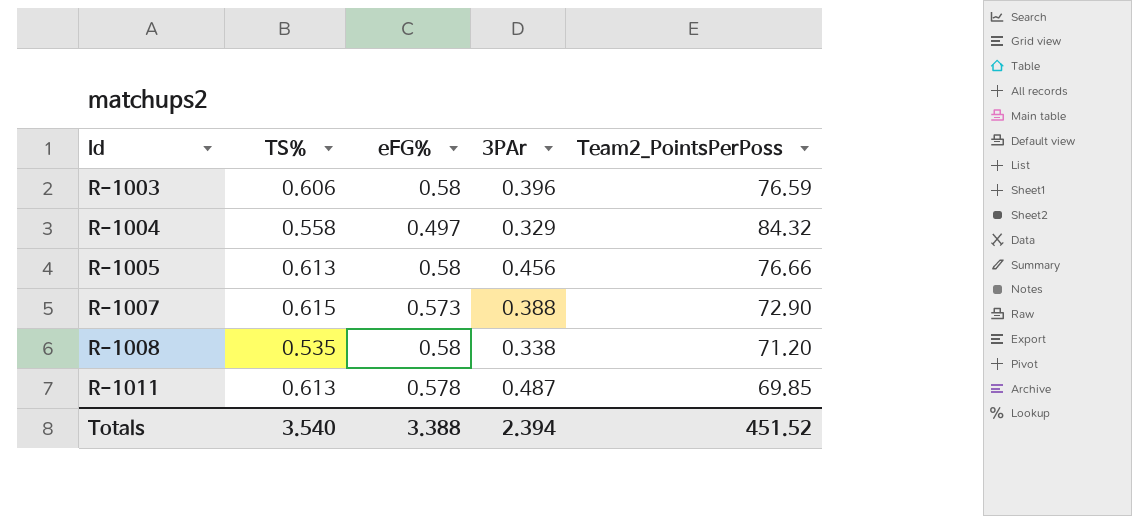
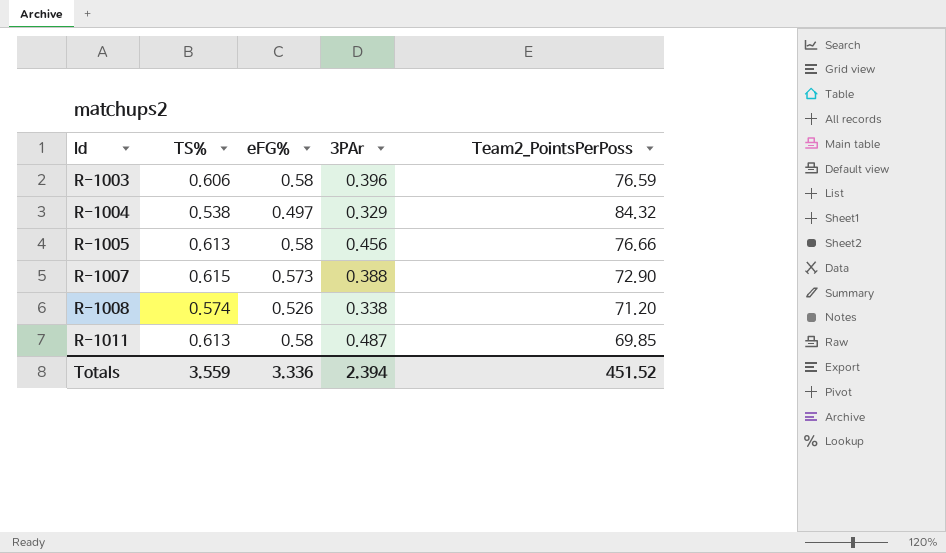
R-1004 | TS%: 0.558 -> 0.538
R-1008 | TS%: 0.535 -> 0.574
R-1008 | eFG%: 0.58 -> 0.526
R-1011 | eFG%: 0.578 -> 0.58
Totals | TS%: 3.540 -> 3.559
Totals | eFG%: 3.388 -> 3.336

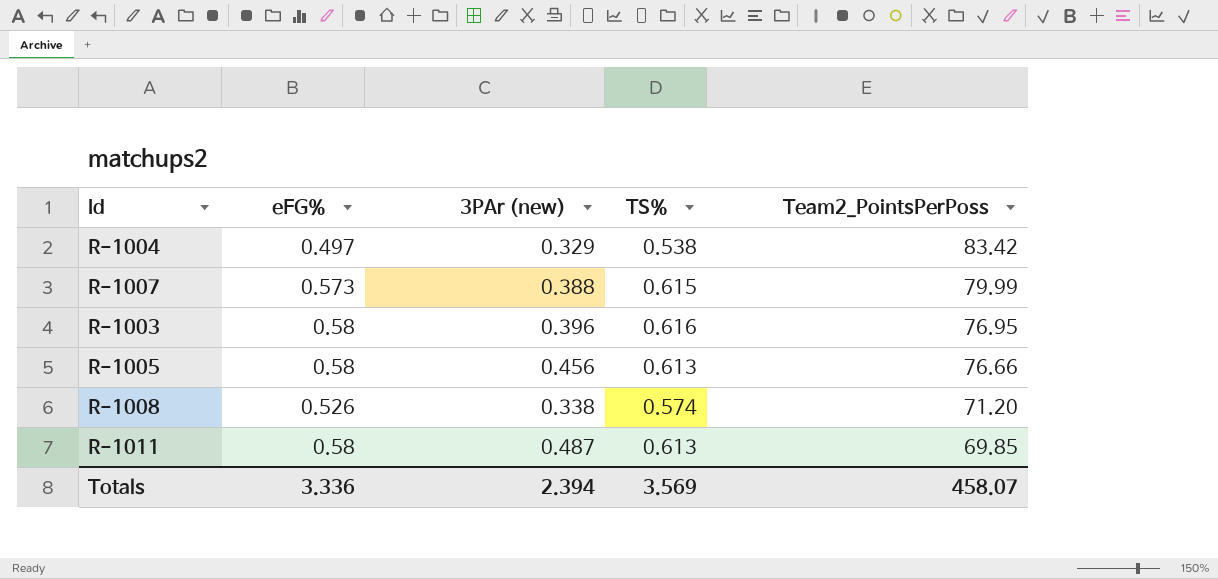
row order: Id ascending -> Team2_PointsPerPoss descending
column name: 3PAr -> 3PAr (new)
column TS% | position: 2 -> 4
R-1004 | Team2_PointsPerPoss: 84.32 -> 83.42
R-1007 | Team2_PointsPerPoss: 72.90 -> 79.99
R-1003 | TS%: 0.606 -> 0.616
R-1003 | Team2_PointsPerPoss: 76.59 -> 76.95
Totals | TS%: 3.559 -> 3.569
Totals | Team2_PointsPerPoss: 451.52 -> 458.07

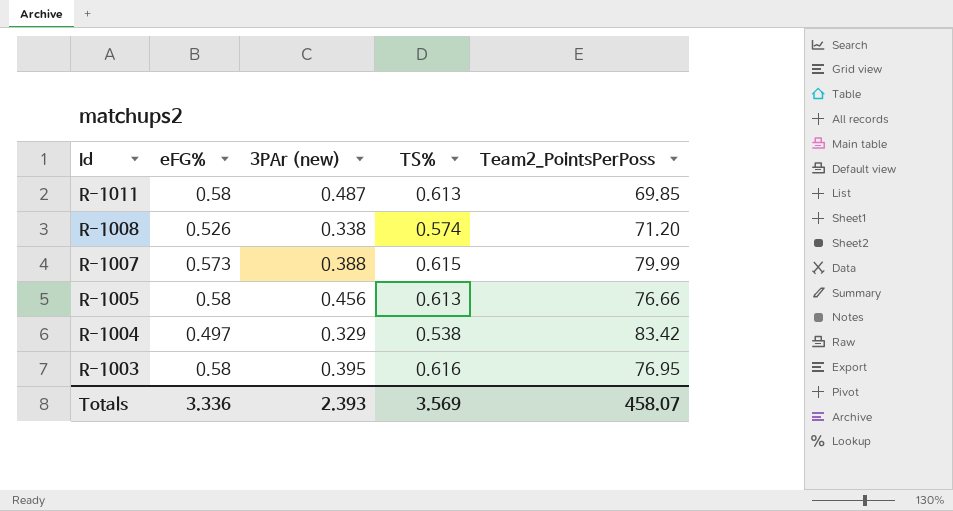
row order: Team2_PointsPerPoss descending -> Id descending
R-1003 | 3PAr (new): 0.396 -> 0.395
Totals | 3PAr (new): 2.394 -> 2.393

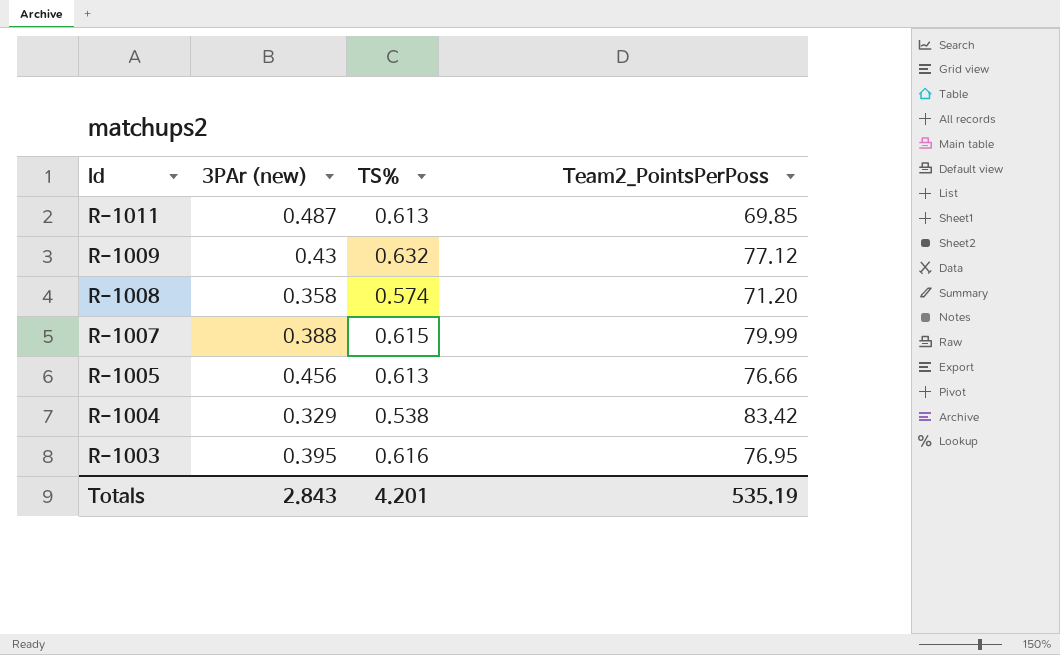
column eFG% | position: 2 -> none
row R-1009: none -> 0.43 | 0.632 | 77.12
R-1008 | 3PAr (new): 0.338 -> 0.358
Totals | 3PAr (new): 2.393 -> 2.843
Totals | TS%: 3.569 -> 4.201
Totals | Team2_PointsPerPoss: 458.07 -> 535.19

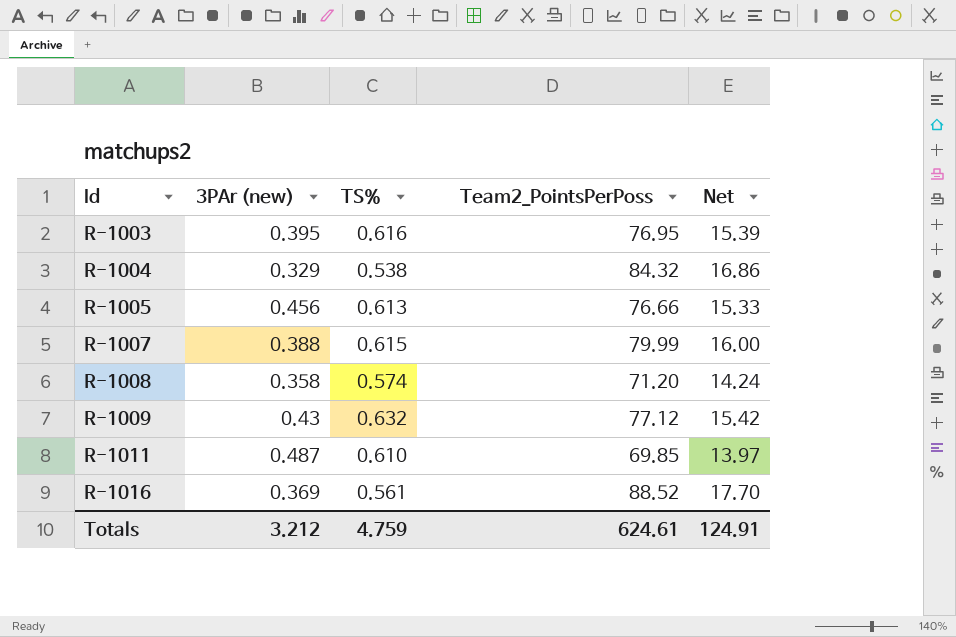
row order: Id descending -> Id ascending
column Net | formula: none -> [Team2_PointsPerPoss] * 0.2
R-1004 | Team2_PointsPerPoss: 83.42 -> 84.32
R-1011 | TS%: 0.613 -> 0.610
row R-1016: none -> 0.369 | 0.561 | 88.52 | 17.70
Totals | 3PAr (new): 2.843 -> 3.212
Totals | TS%: 4.201 -> 4.759
Totals | Team2_PointsPerPoss: 535.19 -> 624.61

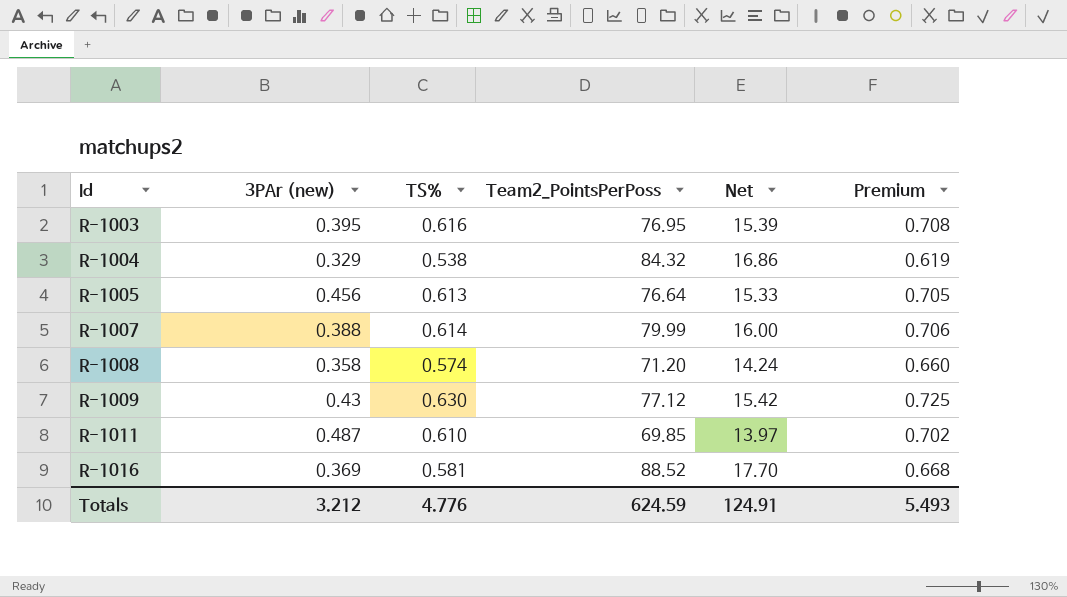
column Premium | formula: none -> [TS%] * 1.15
R-1005 | Team2_PointsPerPoss: 76.66 -> 76.64
R-1007 | TS%: 0.615 -> 0.614
R-1009 | TS%: 0.632 -> 0.630
R-1016 | TS%: 0.561 -> 0.581
Totals | TS%: 4.759 -> 4.776
Totals | Team2_PointsPerPoss: 624.61 -> 624.59

